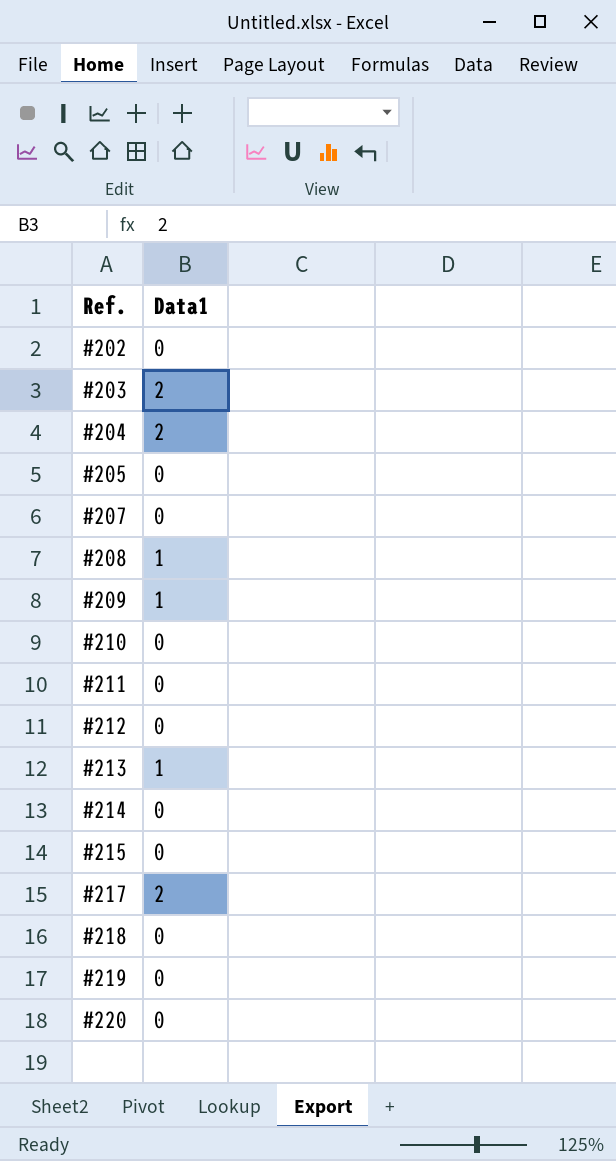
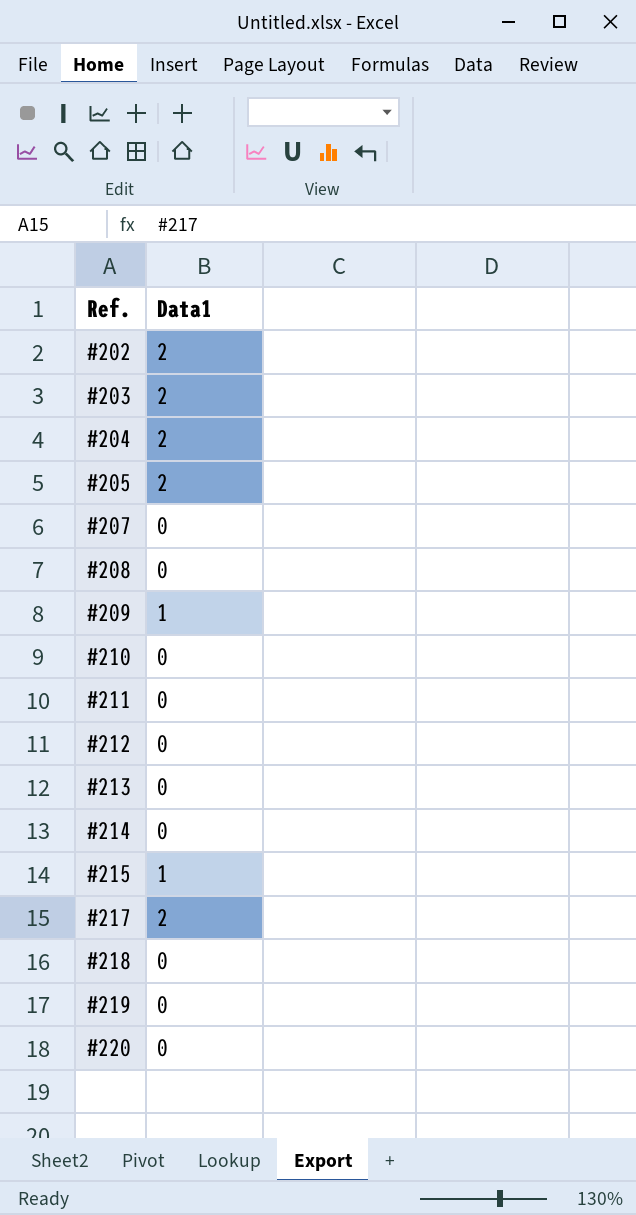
#202 | Data1: 0 -> 2
#205 | Data1: 0 -> 2
#208 | Data1: 1 -> 0
#213 | Data1: 1 -> 0
#215 | Data1: 0 -> 1

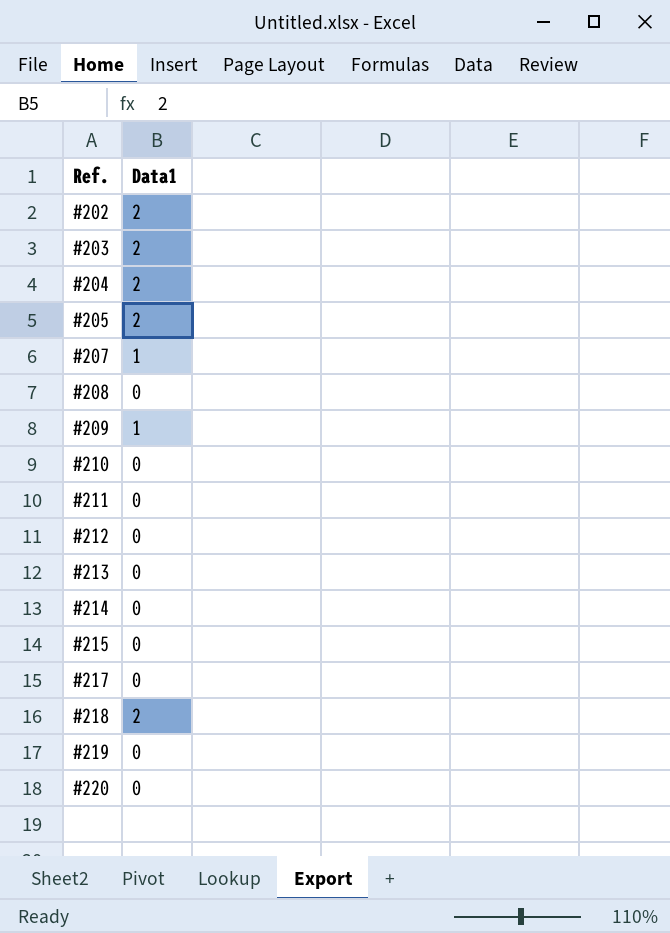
#207 | Data1: 0 -> 1
#215 | Data1: 1 -> 0
#217 | Data1: 2 -> 0
#218 | Data1: 0 -> 2

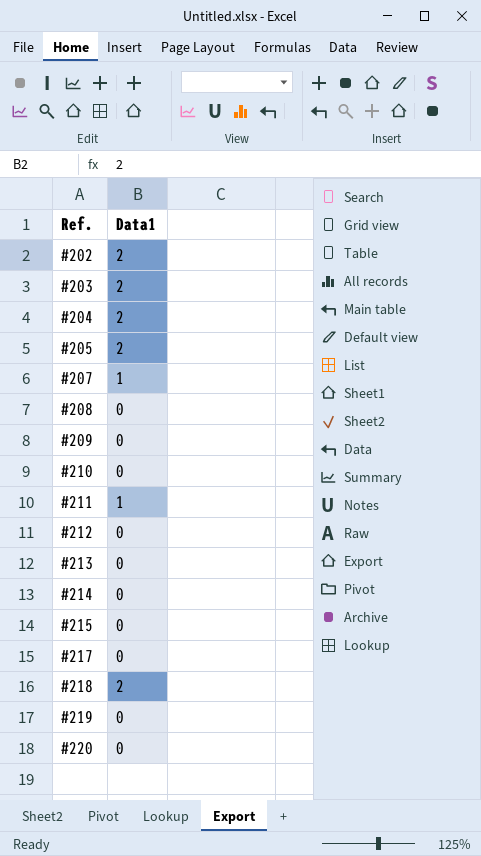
#209 | Data1: 1 -> 0
#211 | Data1: 0 -> 1

